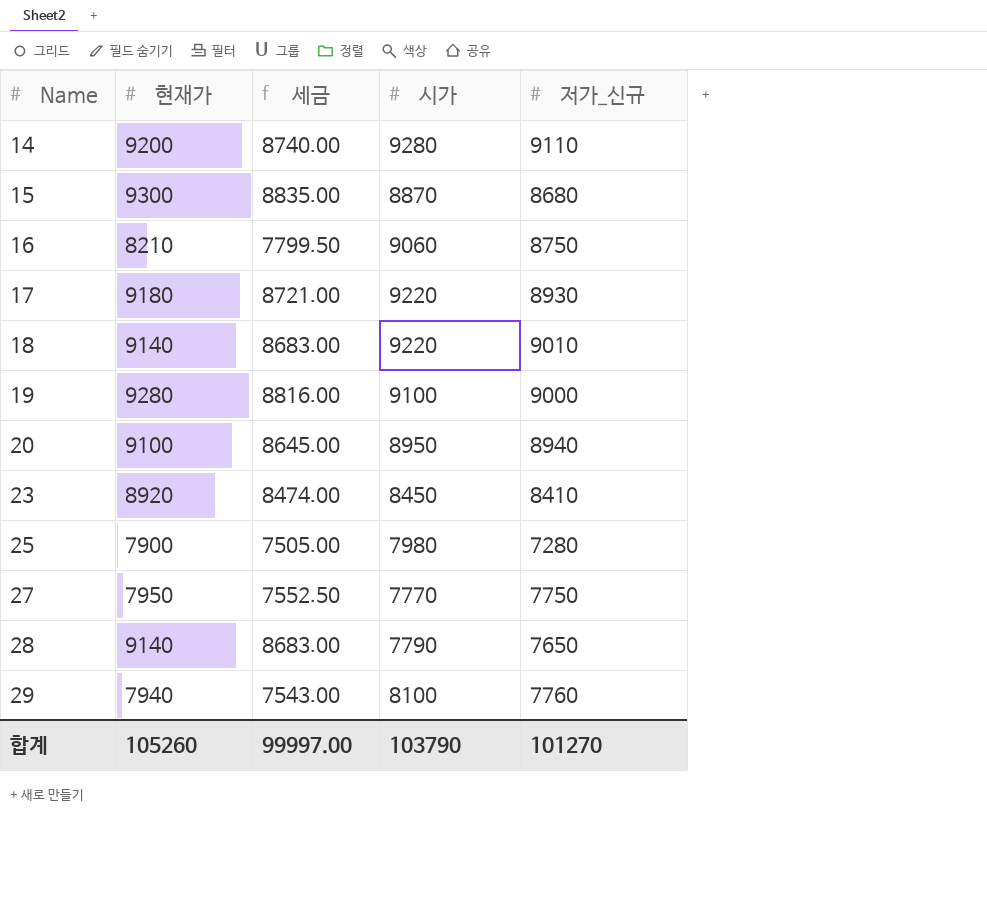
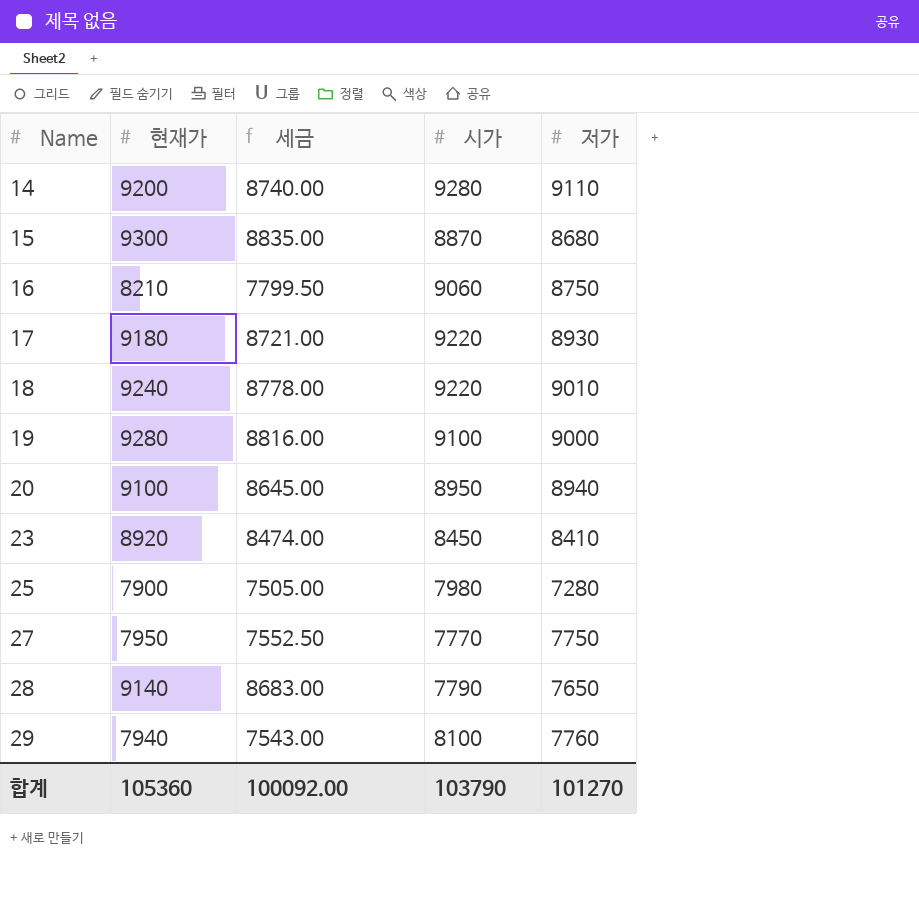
column name: 저가_신규 -> 저가
18 | 현재가: 9140 -> 9240
18 | 세금: 8683.00 -> 8778.00
합계 | 현재가: 105260 -> 105360
합계 | 세금: 99997.00 -> 100092.00

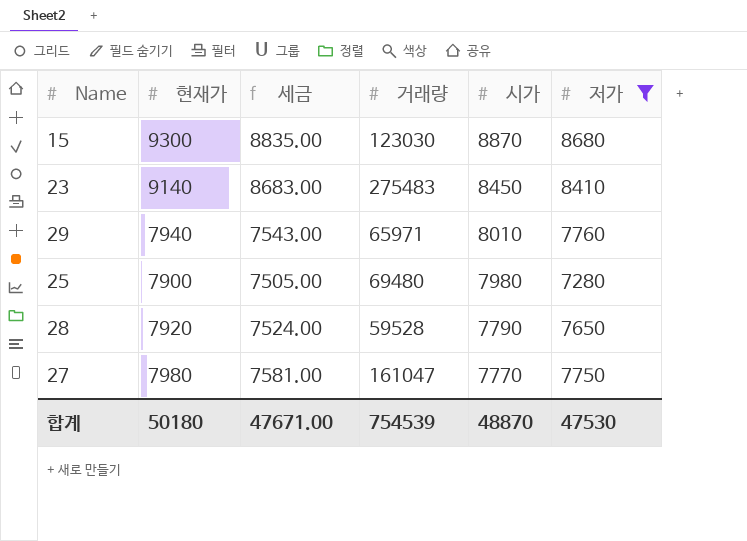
filter: none -> 저가 <= 8680
row order: Name ascending -> 시가 descending
column 거래량 | position: none -> 4
23 | 현재가: 8920 -> 9140
23 | 세금: 8474.00 -> 8683.00
29 | 시가: 8100 -> 8010
28 | 현재가: 9140 -> 7920
28 | 세금: 8683.00 -> 7524.00
27 | 현재가: 7950 -> 7980
27 | 세금: 7552.50 -> 7581.00
합계 | 현재가: 105360 -> 50180
합계 | 세금: 100092.00 -> 47671.00
합계 | 시가: 103790 -> 48870
합계 | 저가: 101270 -> 47530

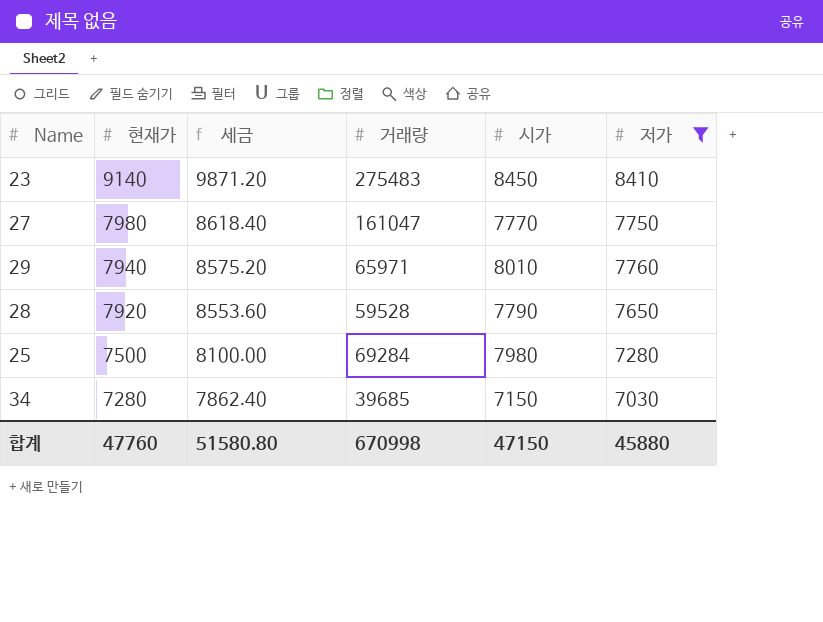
row order: 시가 descending -> 현재가 descending
column 세금 | formula: [현재가] * 0.95 -> [현재가] * 1.08
row 15: 9300 | 8835.00 | 123030 | 8870 | 8680 -> none
25 | 현재가: 7900 -> 7500
25 | 거래량: 69480 -> 69284
row 34: none -> 7280 | 7862.40 | 39685 | 7150 | 7030
합계 | 현재가: 50180 -> 47760
합계 | 세금: 47671.00 -> 51580.80
합계 | 거래량: 754539 -> 670998
합계 | 시가: 48870 -> 47150
합계 | 저가: 47530 -> 45880

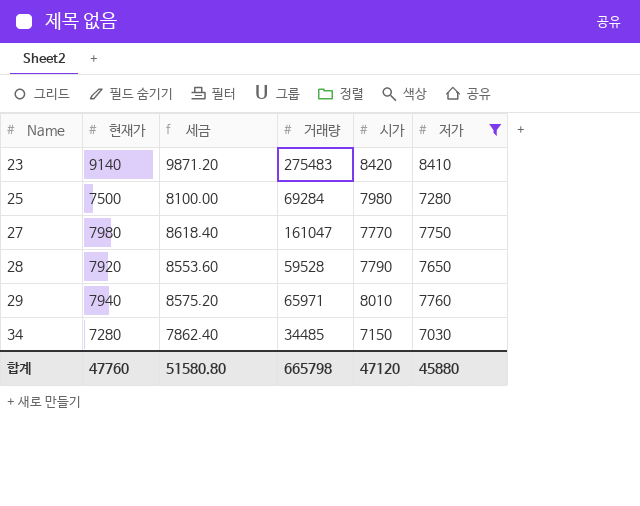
row order: 현재가 descending -> Name ascending
23 | 시가: 8450 -> 8420
34 | 거래량: 39685 -> 34485
합계 | 거래량: 670998 -> 665798
합계 | 시가: 47150 -> 47120

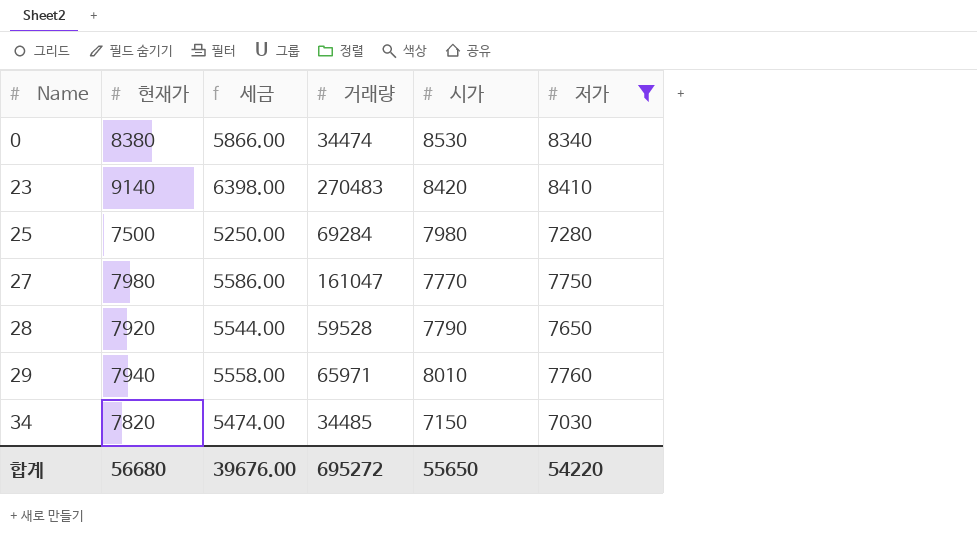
column 세금 | formula: [현재가] * 1.08 -> [현재가] * 0.7
row 0: none -> 8380 | 5866.00 | 34474 | 8530 | 8340
23 | 거래량: 275483 -> 270483
34 | 현재가: 7280 -> 7820
합계 | 현재가: 47760 -> 56680
합계 | 세금: 51580.80 -> 39676.00
합계 | 거래량: 665798 -> 695272
합계 | 시가: 47120 -> 55650
합계 | 저가: 45880 -> 54220

